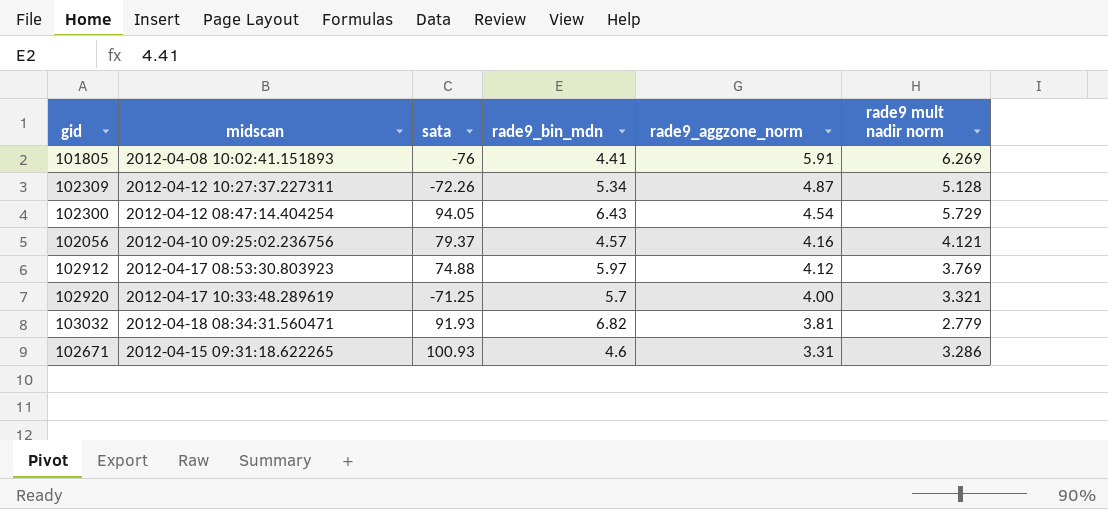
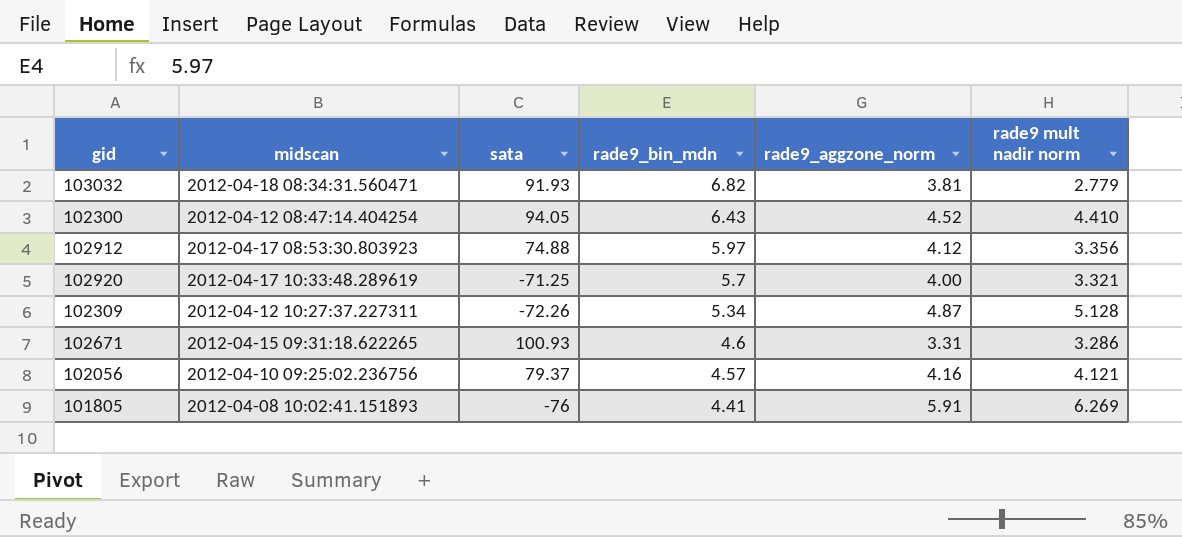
row order: rade9_aggzone_norm descending -> rade9_bin_mdn descending
102300 | rade9_aggzone_norm: 4.54 -> 4.52
102300 | rade9 mult nadir norm: 5.729 -> 4.410
102912 | rade9 mult nadir norm: 3.769 -> 3.356

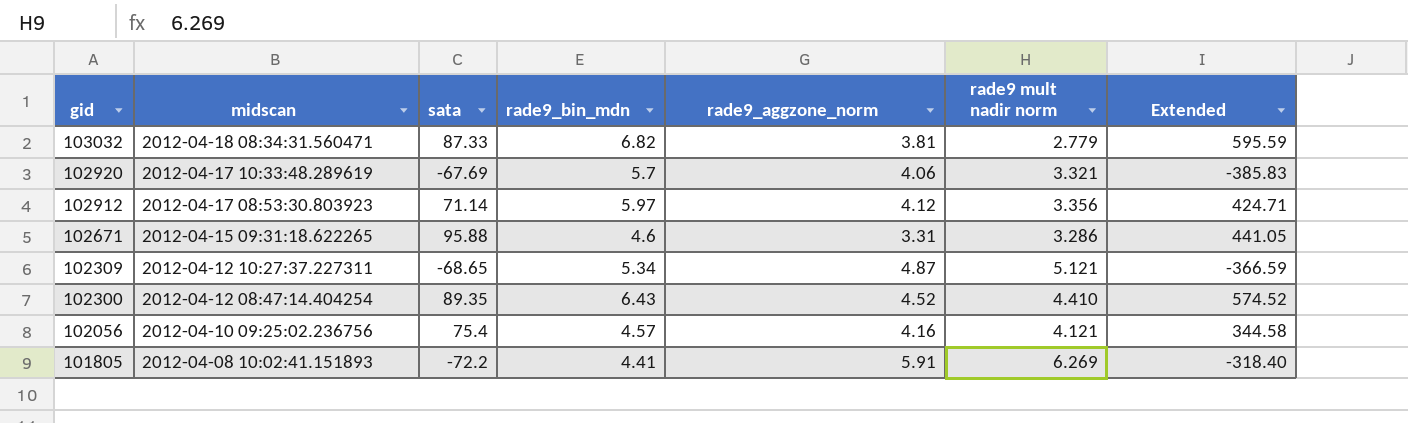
row order: rade9_bin_mdn descending -> gid descending
column Extended | formula: none -> [sata] * [rade9_bin_mdn]
103032 | sata: 91.93 -> 87.33
102920 | sata: -71.25 -> -67.69
102920 | rade9_aggzone_norm: 4.00 -> 4.06
102912 | sata: 74.88 -> 71.14
102671 | sata: 100.93 -> 95.88
102309 | sata: -72.26 -> -68.65
102309 | rade9 mult nadir norm: 5.128 -> 5.121
102300 | sata: 94.05 -> 89.35
102056 | sata: 79.37 -> 75.4
101805 | sata: -76 -> -72.2

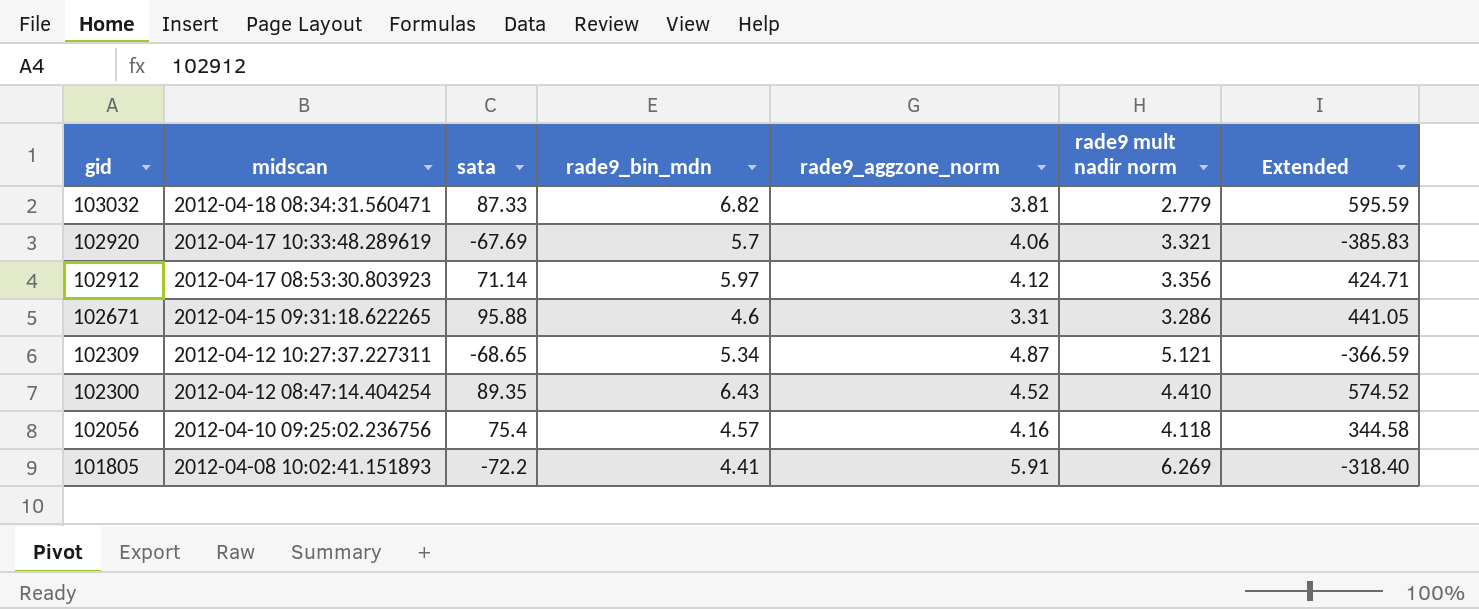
102056 | rade9 mult nadir norm: 4.121 -> 4.118

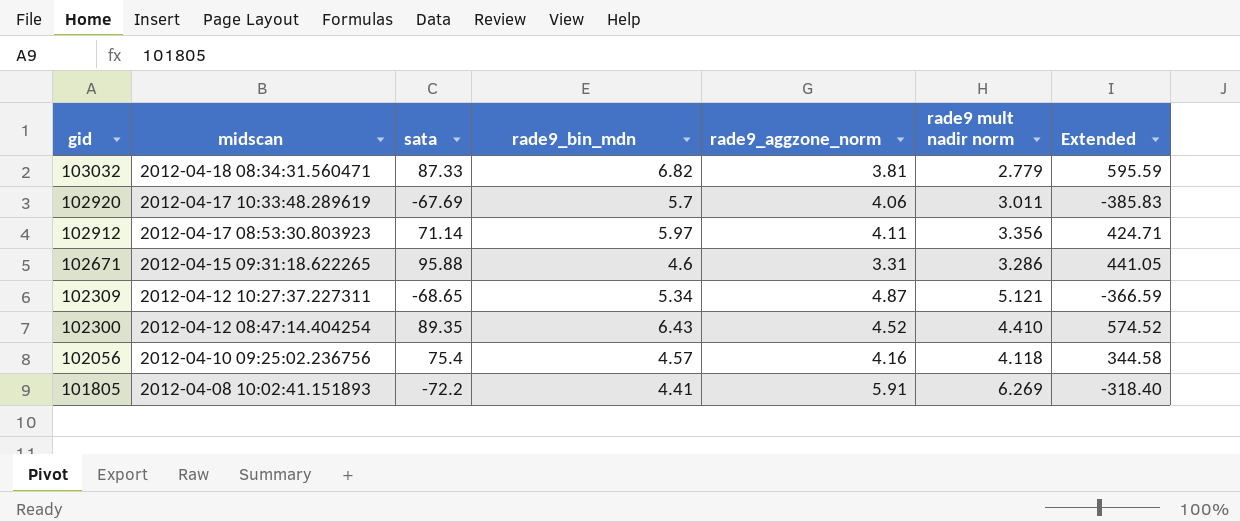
102920 | rade9 mult nadir norm: 3.321 -> 3.011
102912 | rade9_aggzone_norm: 4.12 -> 4.11

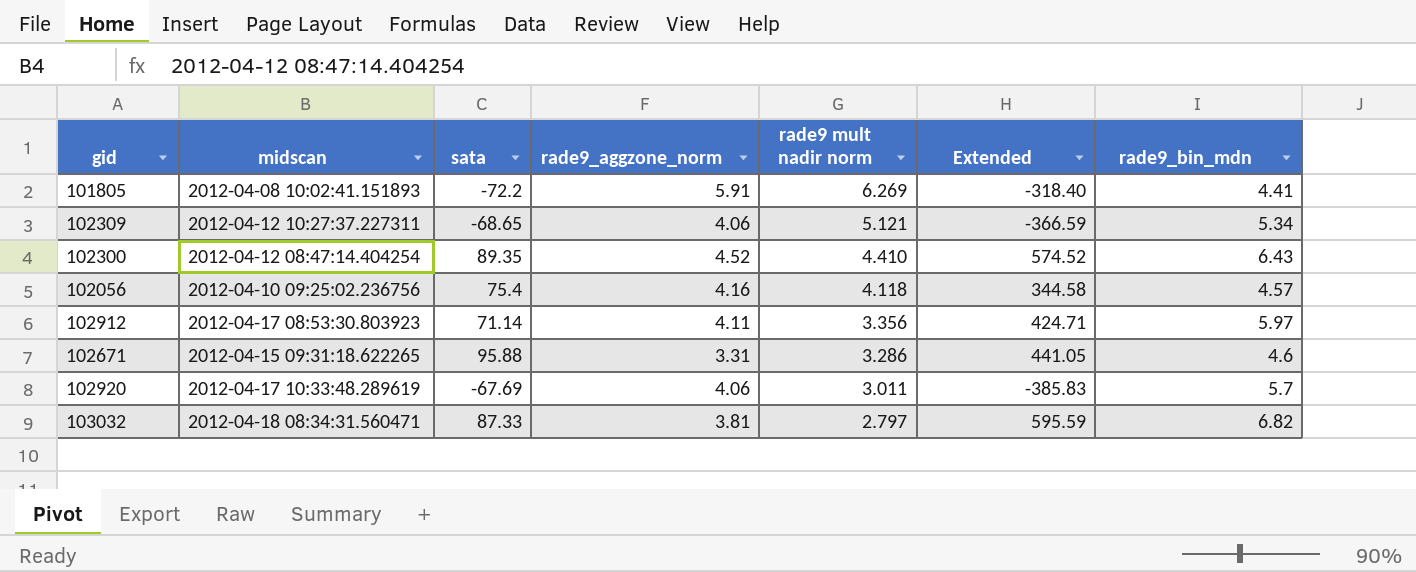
row order: gid descending -> rade9 mult nadir norm descending
column rade9_bin_mdn | position: 4 -> 7
102309 | rade9_aggzone_norm: 4.87 -> 4.06
103032 | rade9 mult nadir norm: 2.779 -> 2.797

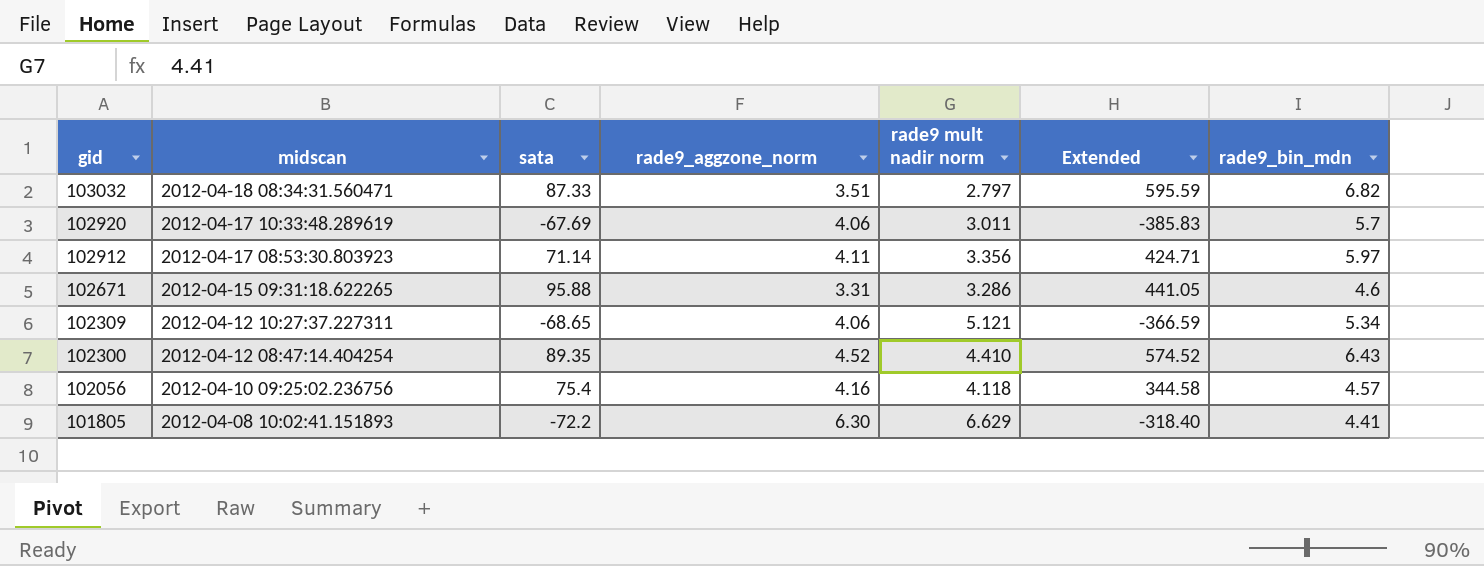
row order: rade9 mult nadir norm descending -> gid descending
103032 | rade9_aggzone_norm: 3.81 -> 3.51
101805 | rade9_aggzone_norm: 5.91 -> 6.30
101805 | rade9 mult nadir norm: 6.269 -> 6.629

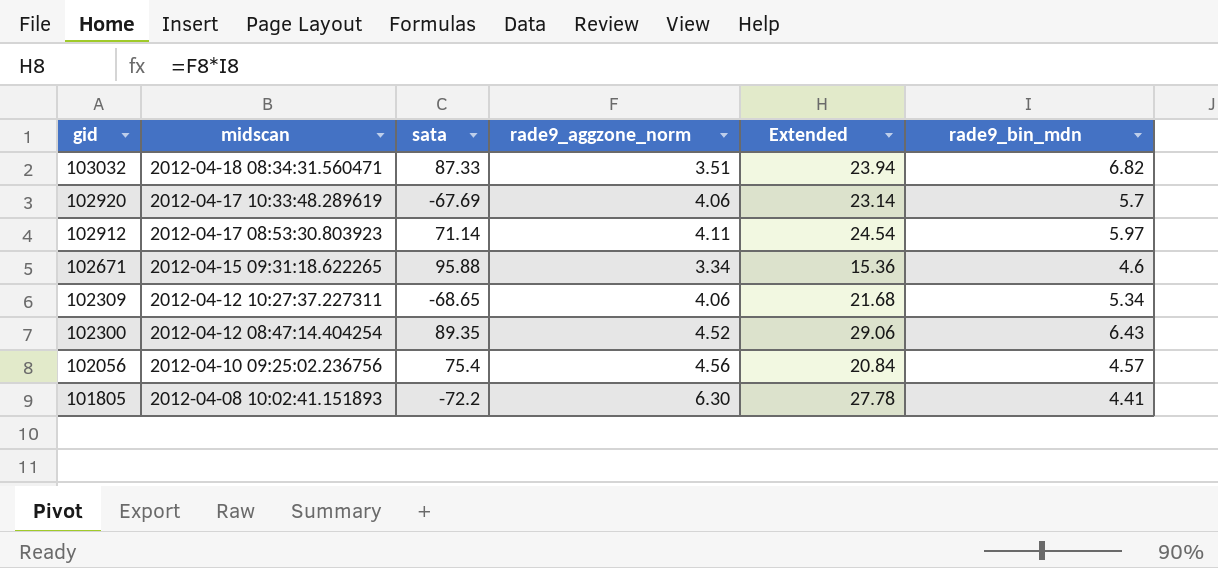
column rade9 mult nadir norm | position: 5 -> none
column Extended | formula: [sata] * [rade9_bin_mdn] -> [rade9_aggzone_norm] * [rade9_bin_mdn]
102671 | rade9_aggzone_norm: 3.31 -> 3.34
102056 | rade9_aggzone_norm: 4.16 -> 4.56

